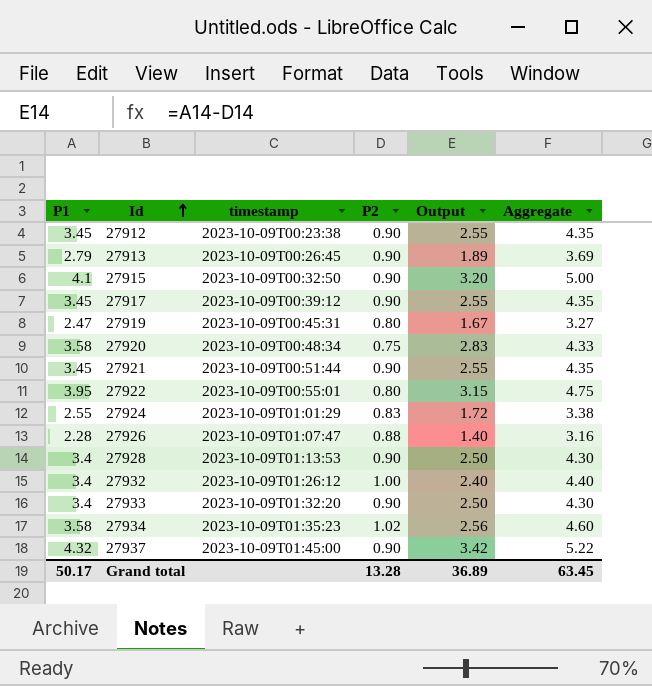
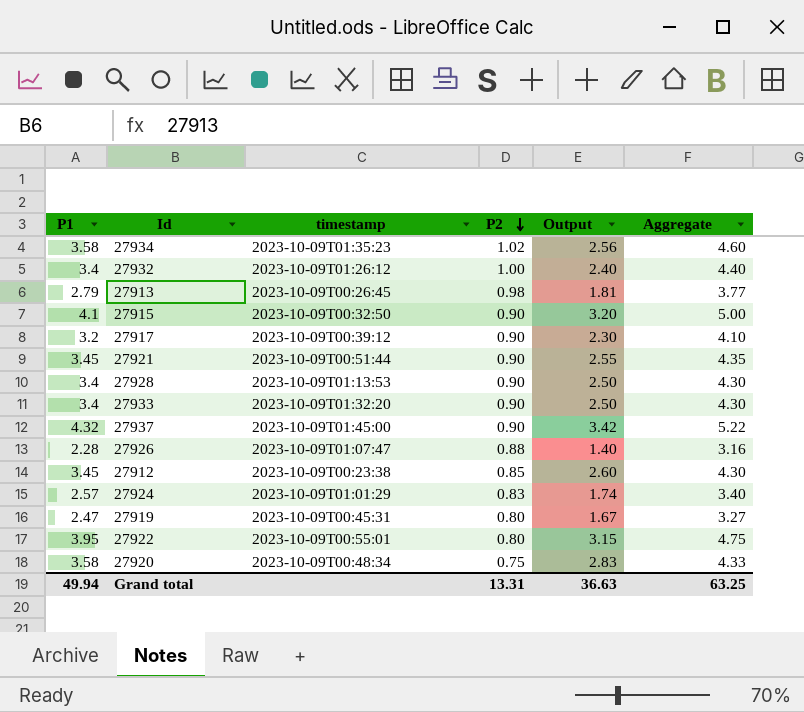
row order: Id ascending -> P2 descending
27913 | P2: 0.90 -> 0.98
27913 | Output: 1.89 -> 1.81
27913 | Aggregate: 3.69 -> 3.77
27917 | P1: 3.45 -> 3.2
27917 | Output: 2.55 -> 2.30
27917 | Aggregate: 4.35 -> 4.10
27912 | P2: 0.90 -> 0.85
27912 | Output: 2.55 -> 2.60
27912 | Aggregate: 4.35 -> 4.30
27924 | P1: 2.55 -> 2.57
27924 | Output: 1.72 -> 1.74
27924 | Aggregate: 3.38 -> 3.40
Grand total | P1: 50.17 -> 49.94
Grand total | P2: 13.28 -> 13.31
Grand total | Output: 36.89 -> 36.63
Grand total | Aggregate: 63.45 -> 63.25

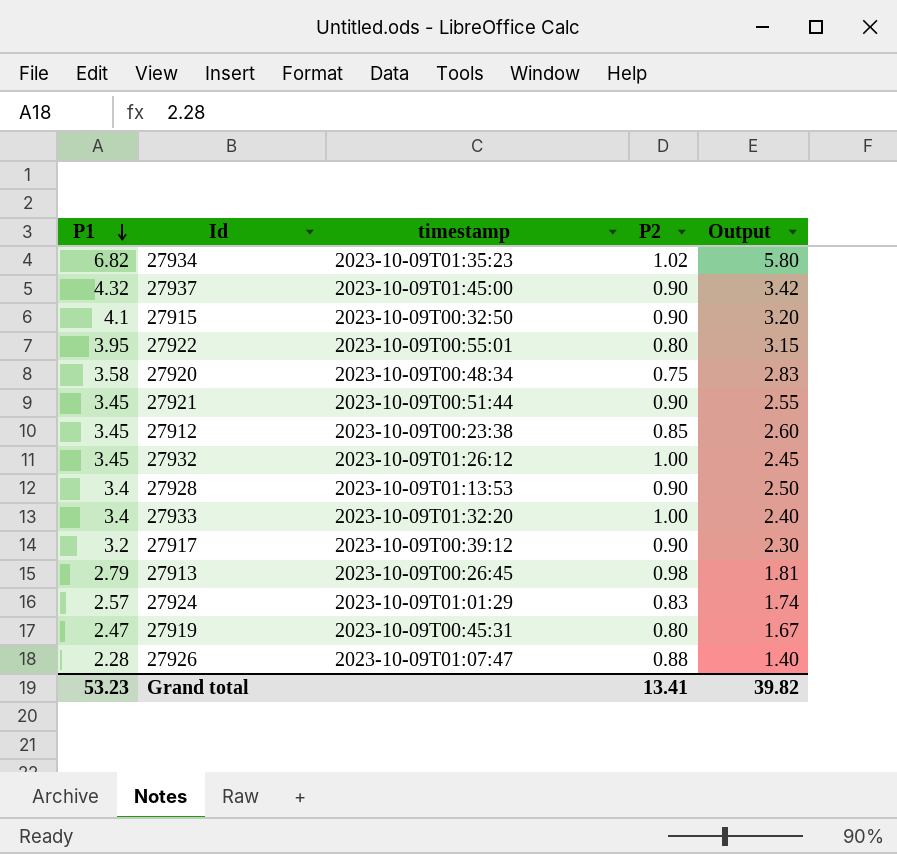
row order: P2 descending -> P1 descending
column Aggregate | formula: [P1] + [P2] -> none
27934 | P1: 3.58 -> 6.82
27934 | Output: 2.56 -> 5.80
27932 | P1: 3.4 -> 3.45
27932 | Output: 2.40 -> 2.45
27933 | P2: 0.90 -> 1.00
27933 | Output: 2.50 -> 2.40
Grand total | P1: 49.94 -> 53.23
Grand total | P2: 13.31 -> 13.41
Grand total | Output: 36.63 -> 39.82

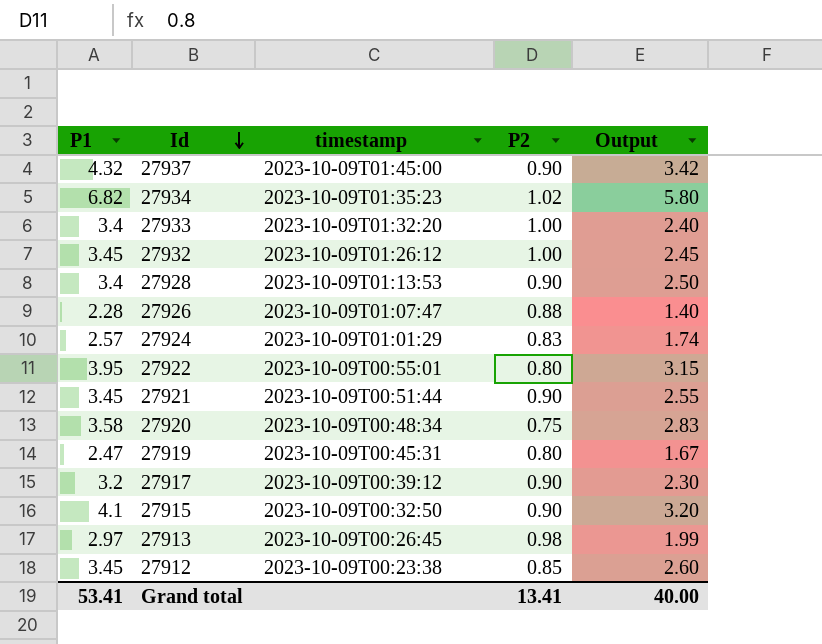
row order: P1 descending -> Id descending
27913 | P1: 2.79 -> 2.97
27913 | Output: 1.81 -> 1.99
Grand total | P1: 53.23 -> 53.41
Grand total | Output: 39.82 -> 40.00

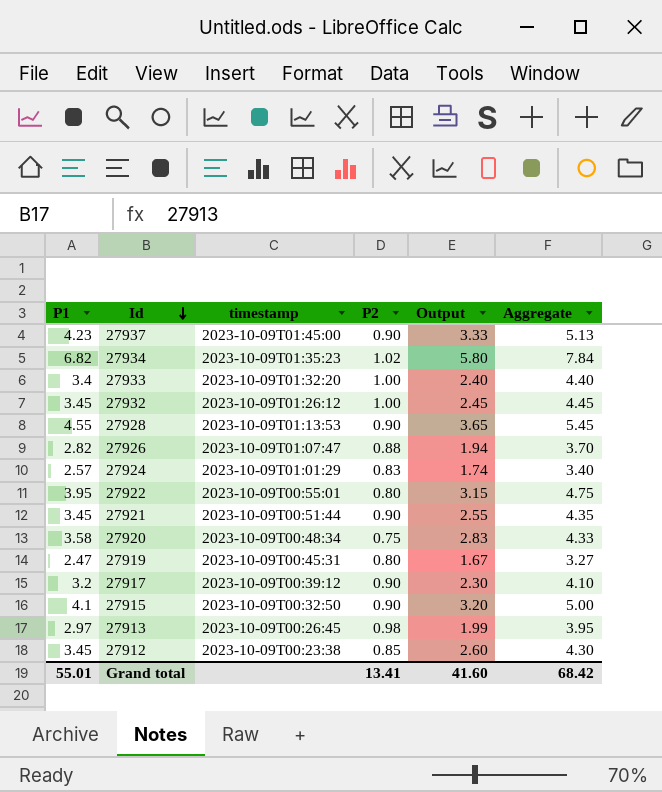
column Aggregate | formula: none -> [P1] + [P2]
27937 | P1: 4.32 -> 4.23
27937 | Output: 3.42 -> 3.33
27928 | P1: 3.4 -> 4.55
27928 | Output: 2.50 -> 3.65
27926 | P1: 2.28 -> 2.82
27926 | Output: 1.40 -> 1.94
Grand total | P1: 53.41 -> 55.01
Grand total | Output: 40.00 -> 41.60

